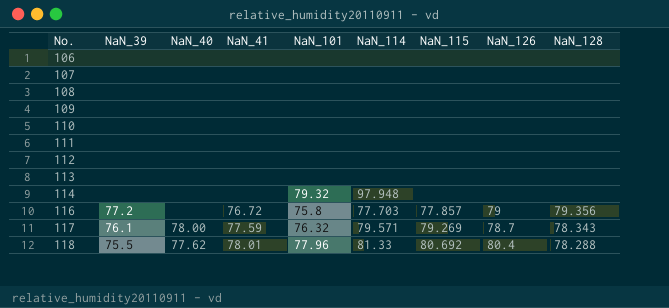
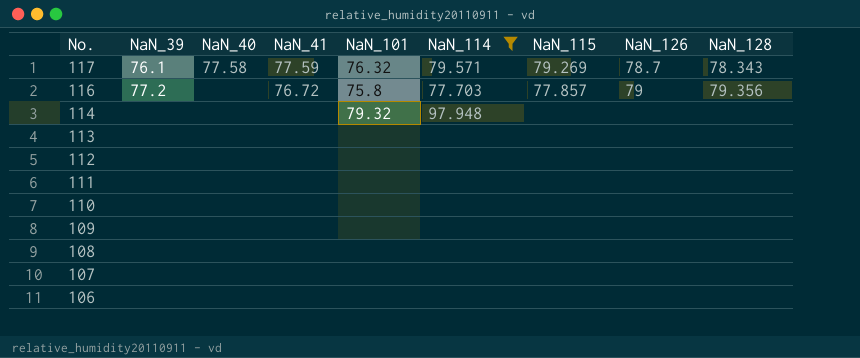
filter: none -> NaN_114 != 81.33
row order: No. ascending -> No. descending
117 | NaN_40: 78.00 -> 77.58

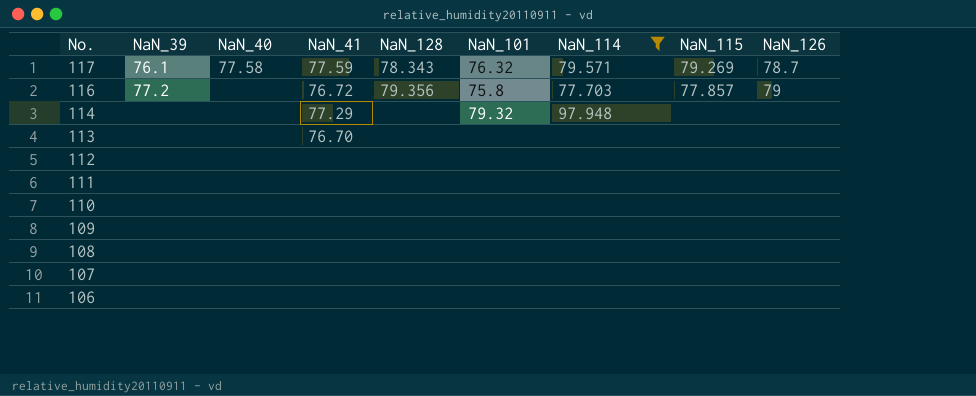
column NaN_128 | position: 9 -> 5
114 | NaN_41: none -> 77.29
113 | NaN_41: none -> 76.70

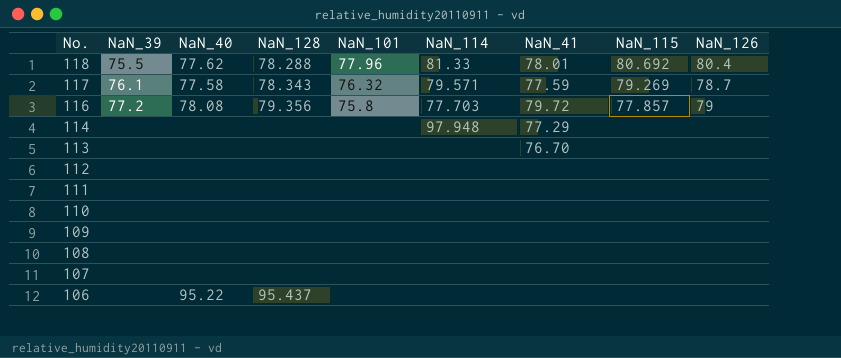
filter: NaN_114 != 81.33 -> none
column NaN_41 | position: 4 -> 7
116 | NaN_40: none -> 78.08
116 | NaN_41: 76.72 -> 79.72
114 | NaN_101: 79.32 -> none
106 | NaN_40: none -> 95.22
106 | NaN_128: none -> 95.437

